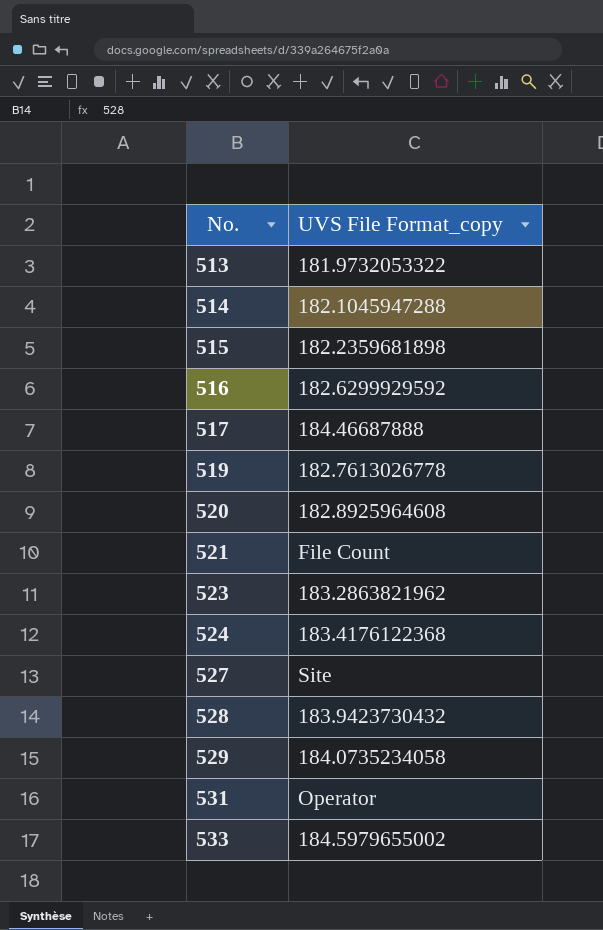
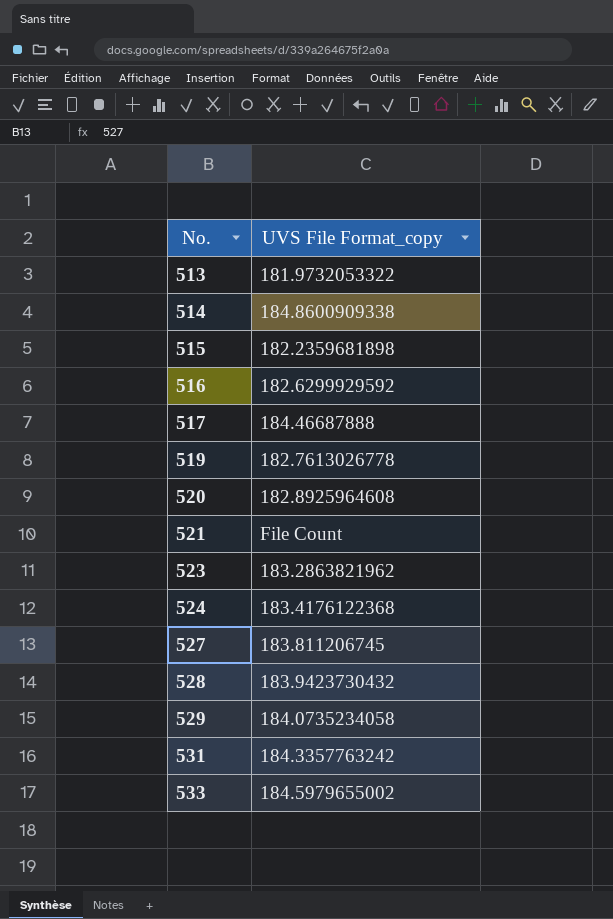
514 | UVS File Format_copy: 182.1045947288 -> 184.8600909338
527 | UVS File Format_copy: Site -> 183.811206745
531 | UVS File Format_copy: Operator -> 184.3357763242

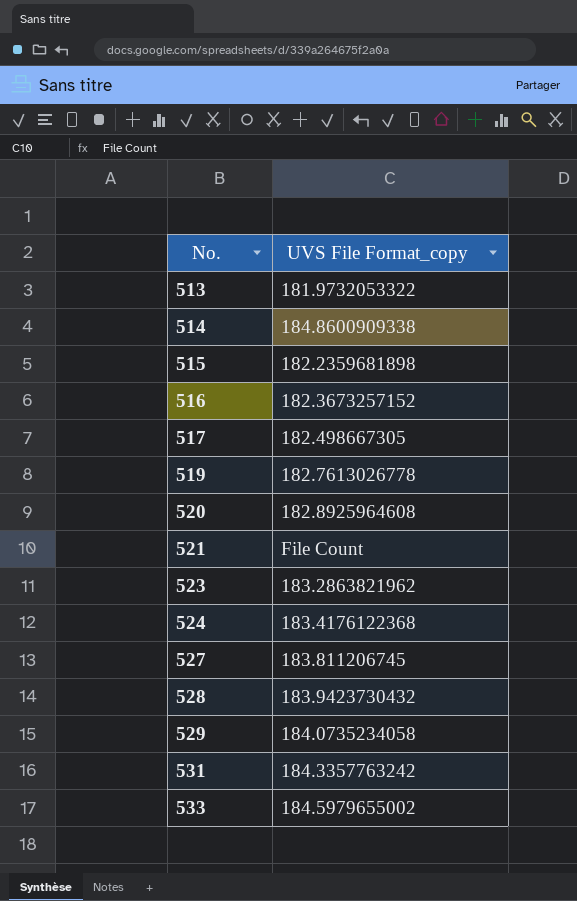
516 | UVS File Format_copy: 182.6299929592 -> 182.3673257152
517 | UVS File Format_copy: 184.46687888 -> 182.498667305

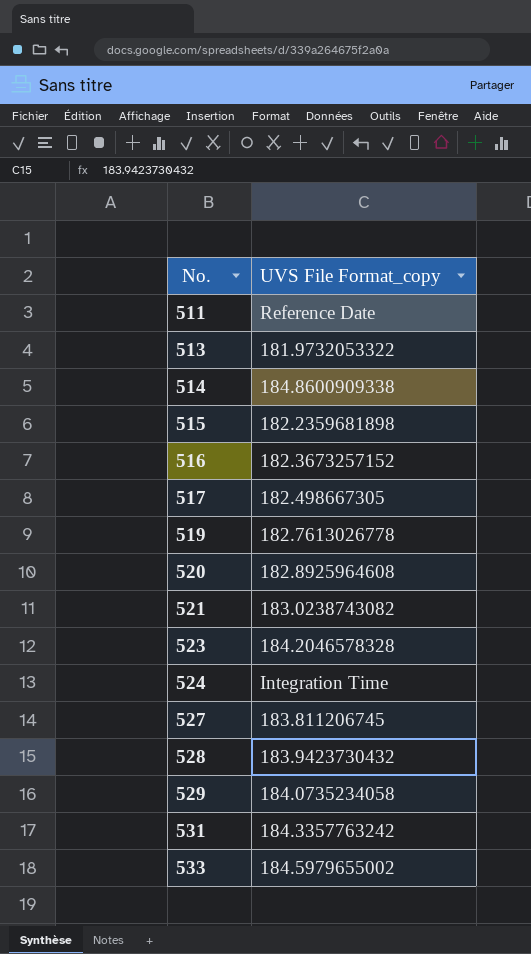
row 511: none -> Reference Date
521 | UVS File Format_copy: File Count -> 183.0238743082
523 | UVS File Format_copy: 183.2863821962 -> 184.2046578328
524 | UVS File Format_copy: 183.4176122368 -> Integration Time

